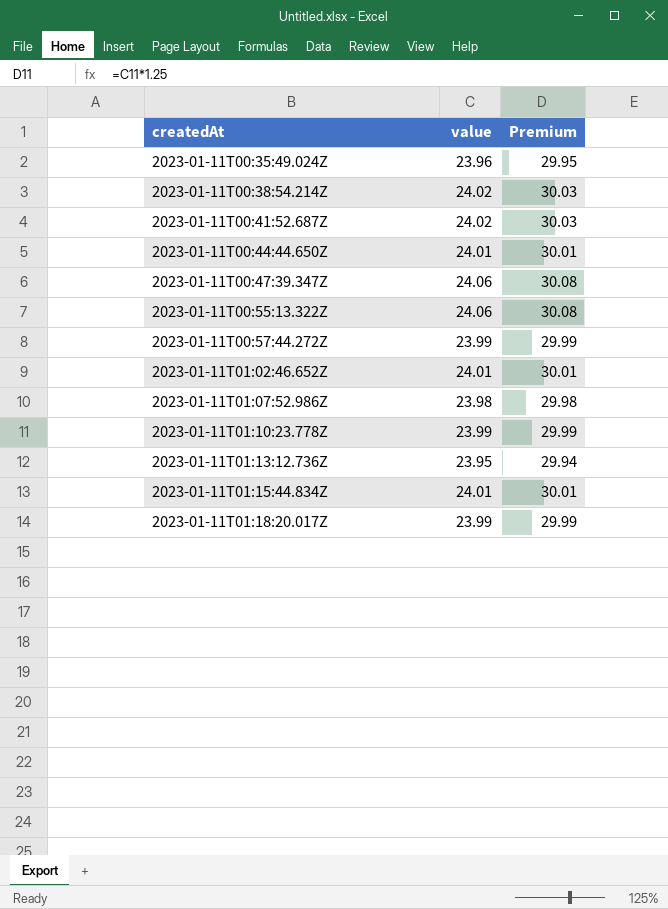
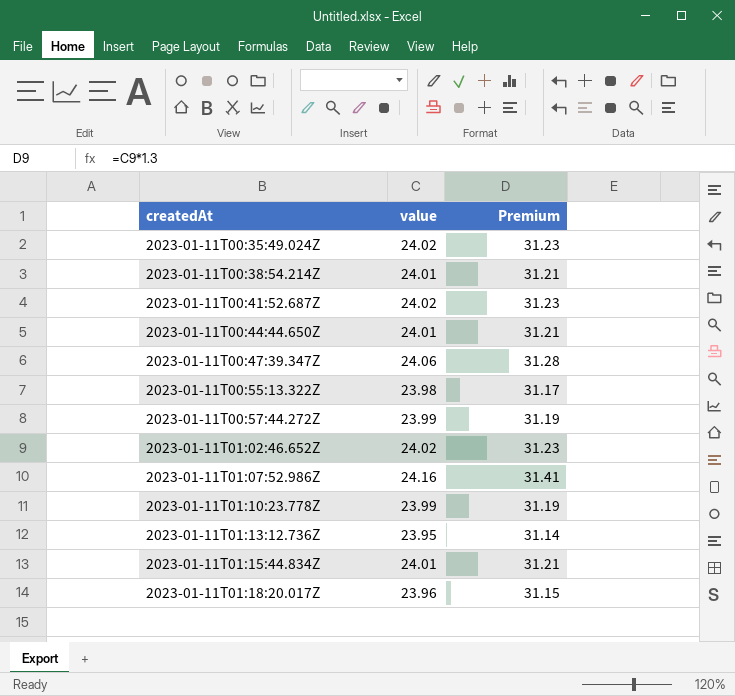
column Premium | formula: [value] * 1.25 -> [value] * 1.3
2023-01-11T00:35:49.024Z | value: 23.96 -> 24.02
2023-01-11T00:38:54.214Z | value: 24.02 -> 24.01
2023-01-11T00:55:13.322Z | value: 24.06 -> 23.98
2023-01-11T01:02:46.652Z | value: 24.01 -> 24.02
2023-01-11T01:07:52.986Z | value: 23.98 -> 24.16
2023-01-11T01:18:20.017Z | value: 23.99 -> 23.96

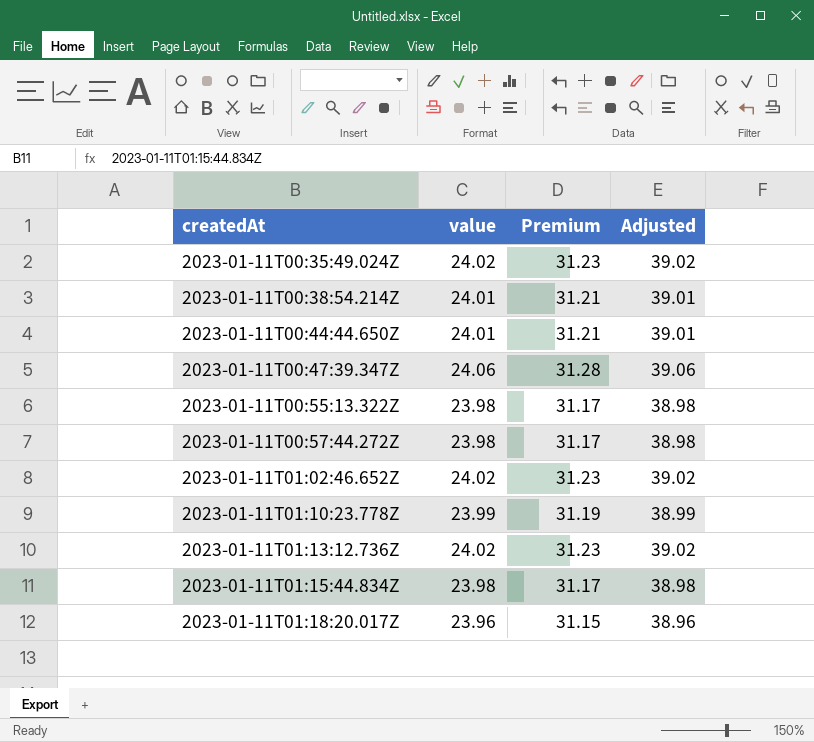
column Adjusted | formula: none -> [value] + 15
row 2023-01-11T00:41:52.687Z: 24.02 | 31.23 -> none
row 2023-01-11T01:07:52.986Z: 24.16 | 31.41 -> none
2023-01-11T00:57:44.272Z | value: 23.99 -> 23.98
2023-01-11T00:57:44.272Z | Premium: 31.19 -> 31.17
2023-01-11T01:13:12.736Z | value: 23.95 -> 24.02
2023-01-11T01:13:12.736Z | Premium: 31.14 -> 31.23
2023-01-11T01:15:44.834Z | value: 24.01 -> 23.98
2023-01-11T01:15:44.834Z | Premium: 31.21 -> 31.17

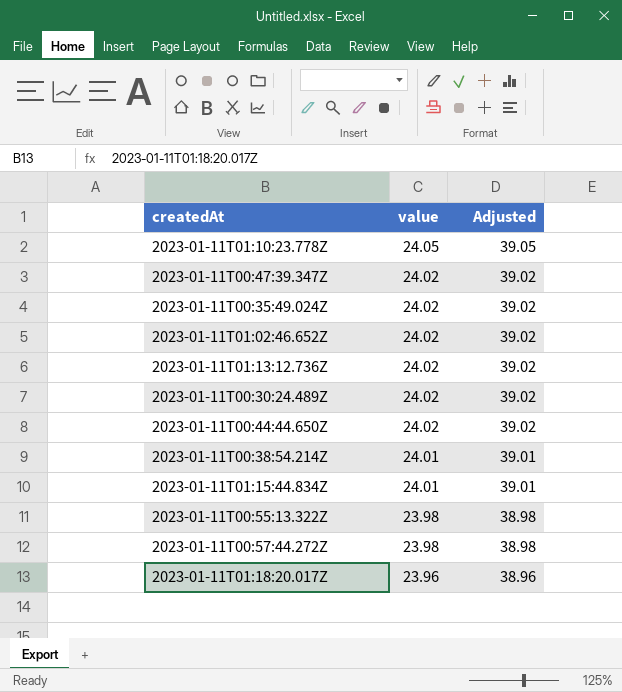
row order: createdAt ascending -> value descending
column Premium | formula: [value] * 1.3 -> none
2023-01-11T01:10:23.778Z | value: 23.99 -> 24.05
2023-01-11T01:10:23.778Z | Adjusted: 38.99 -> 39.05
2023-01-11T00:47:39.347Z | value: 24.06 -> 24.02
2023-01-11T00:47:39.347Z | Adjusted: 39.06 -> 39.02
row 2023-01-11T00:30:24.489Z: none -> 24.02 | 39.02
2023-01-11T00:44:44.650Z | value: 24.01 -> 24.02
2023-01-11T00:44:44.650Z | Adjusted: 39.01 -> 39.02
2023-01-11T01:15:44.834Z | value: 23.98 -> 24.01
2023-01-11T01:15:44.834Z | Adjusted: 38.98 -> 39.01

